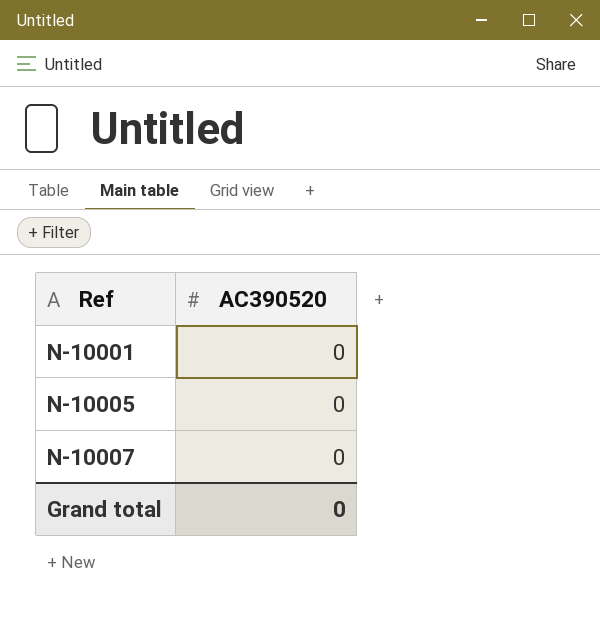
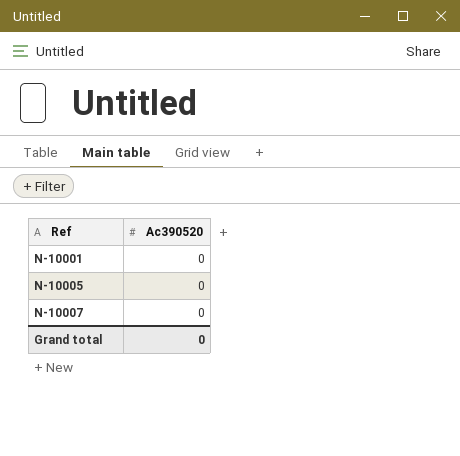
column name: AC390520 -> Ac390520

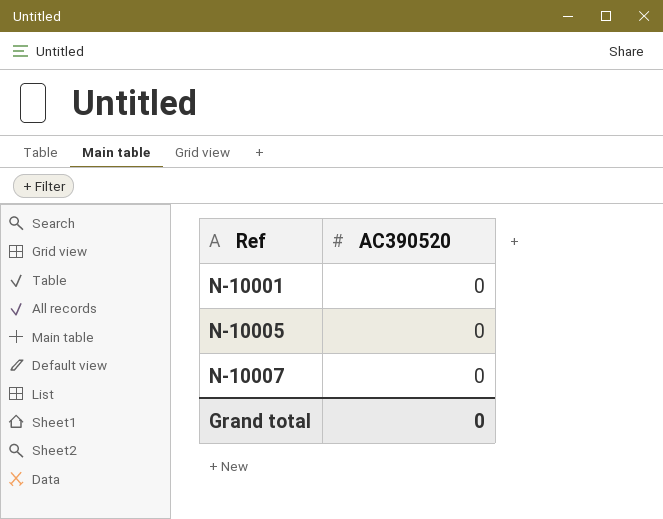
column name: Ac390520 -> AC390520

